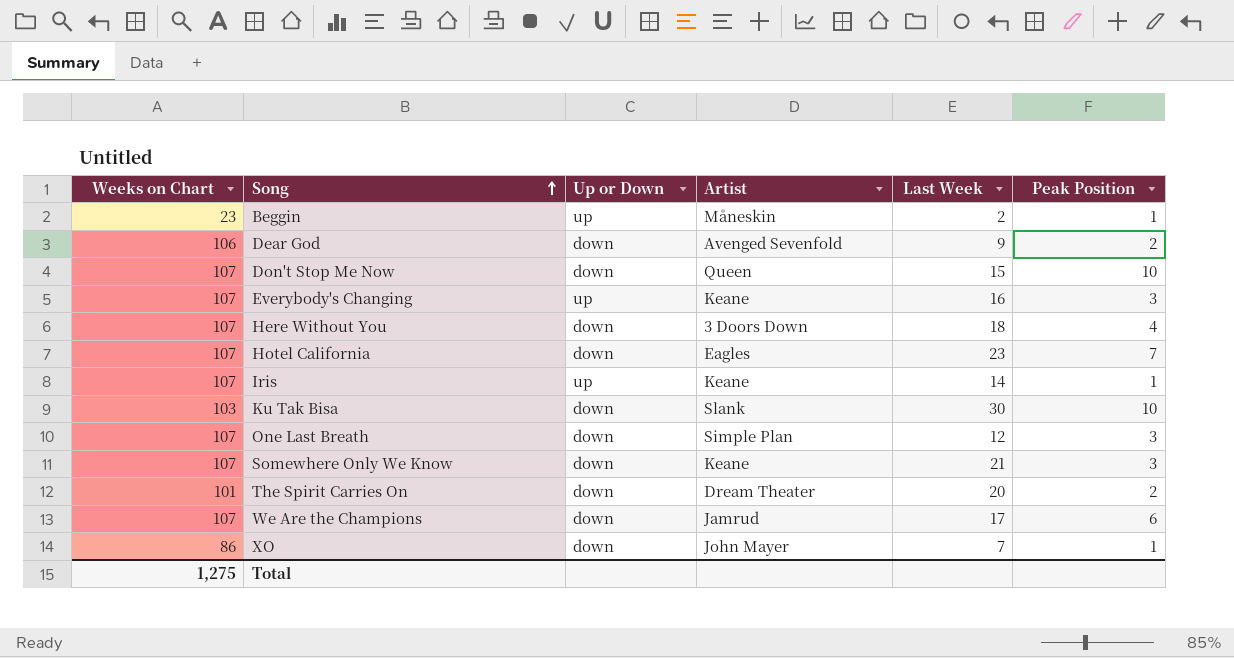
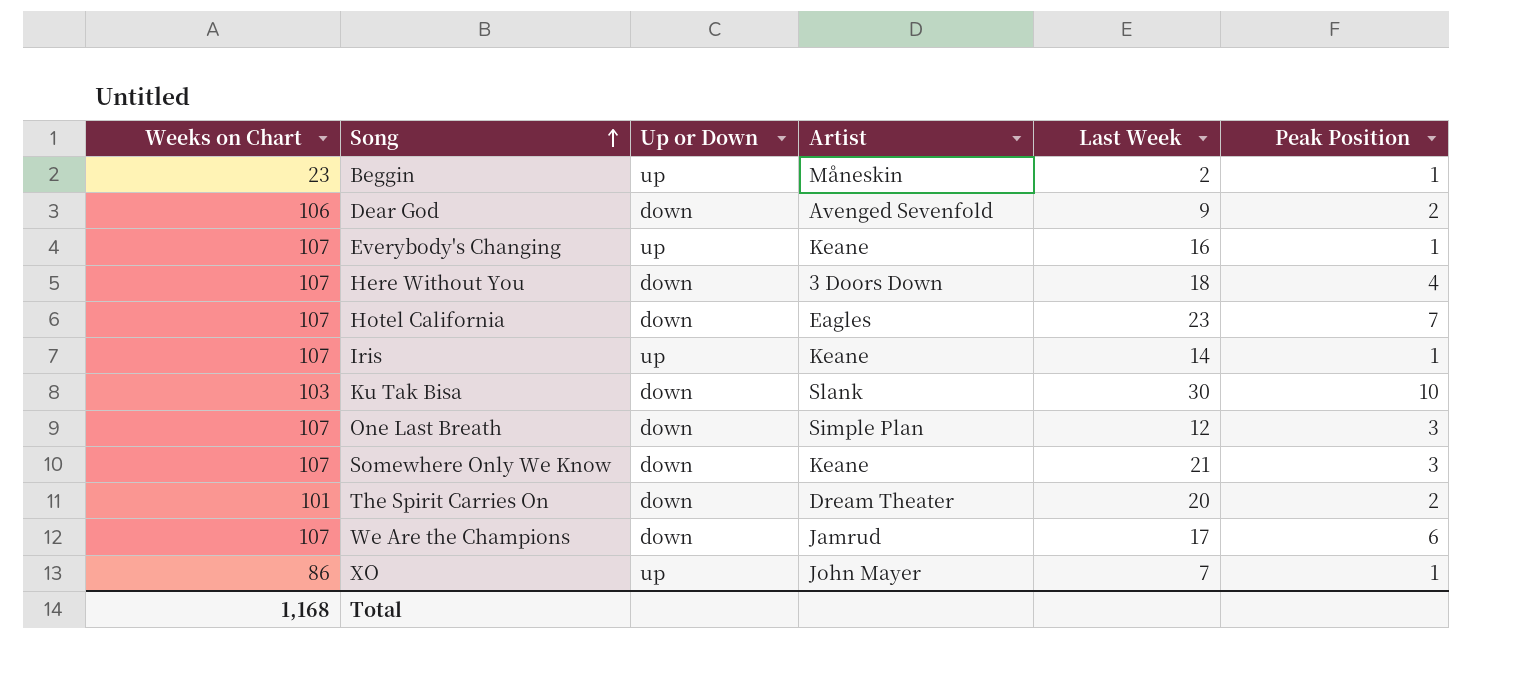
row Don't Stop Me Now: 107 | down | Queen | 15 | 10 -> none
Everybody's Changing | Peak Position: 3 -> 1
XO | Up or Down: down -> up
Total | Weeks on Chart: 1,275 -> 1,168

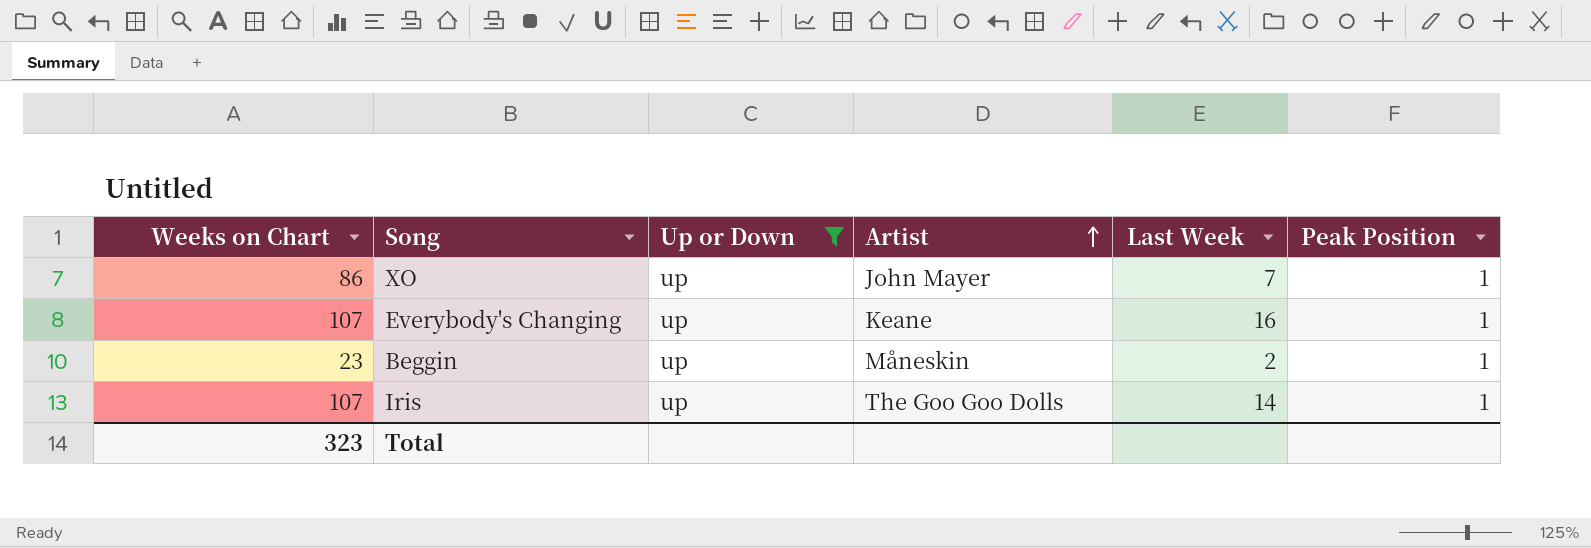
filter: none -> Up or Down = up
row order: Song ascending -> Artist ascending
Iris | Artist: Keane -> The Goo Goo Dolls
Total | Weeks on Chart: 1,168 -> 323

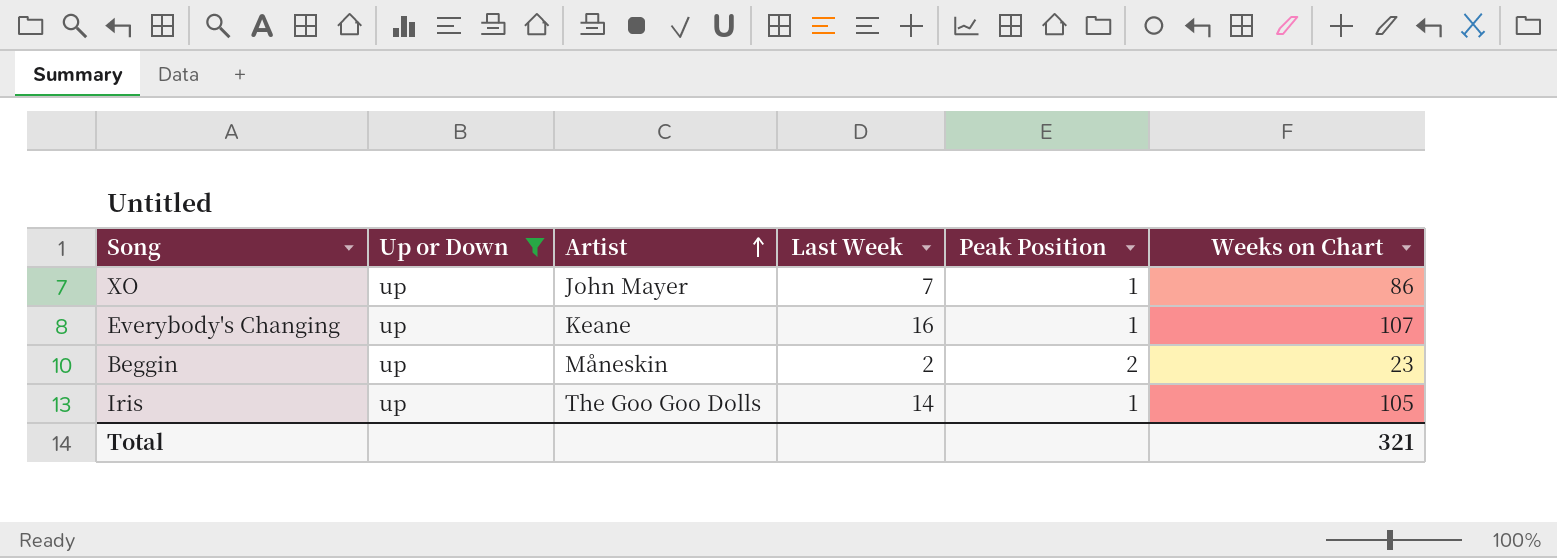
column Weeks on Chart | position: 1 -> 6
Beggin | Peak Position: 1 -> 2
Iris | Weeks on Chart: 107 -> 105
Total | Weeks on Chart: 323 -> 321

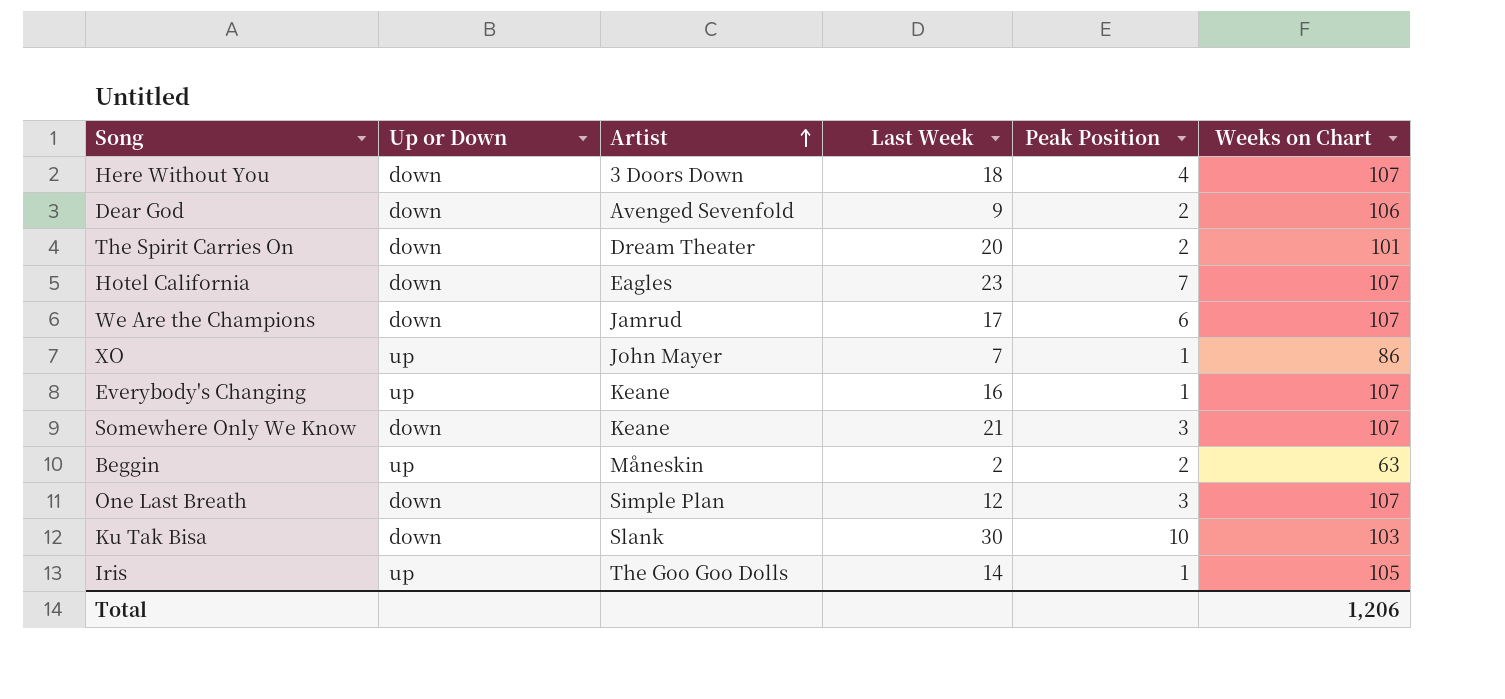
filter: Up or Down = up -> none
Beggin | Weeks on Chart: 23 -> 63
Total | Weeks on Chart: 321 -> 1,206

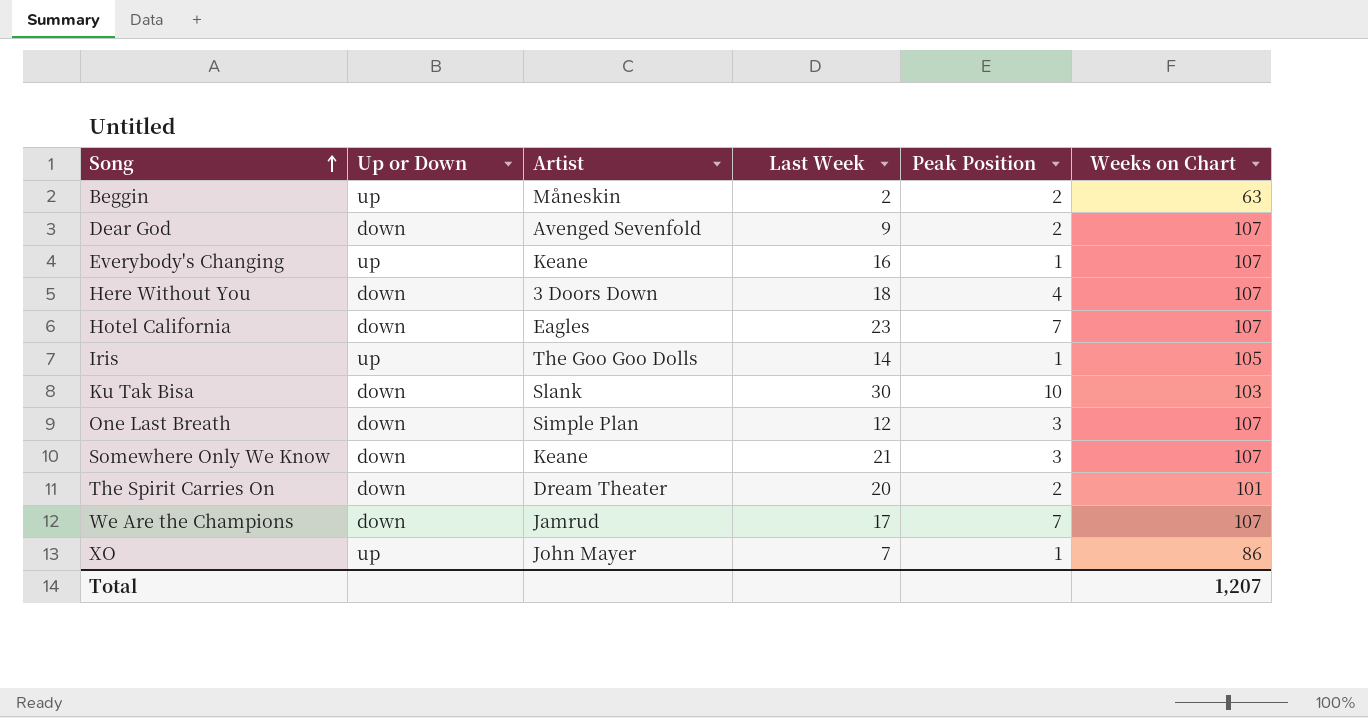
row order: Artist ascending -> Song ascending
Dear God | Weeks on Chart: 106 -> 107
We Are the Champions | Peak Position: 6 -> 7
Total | Weeks on Chart: 1,206 -> 1,207

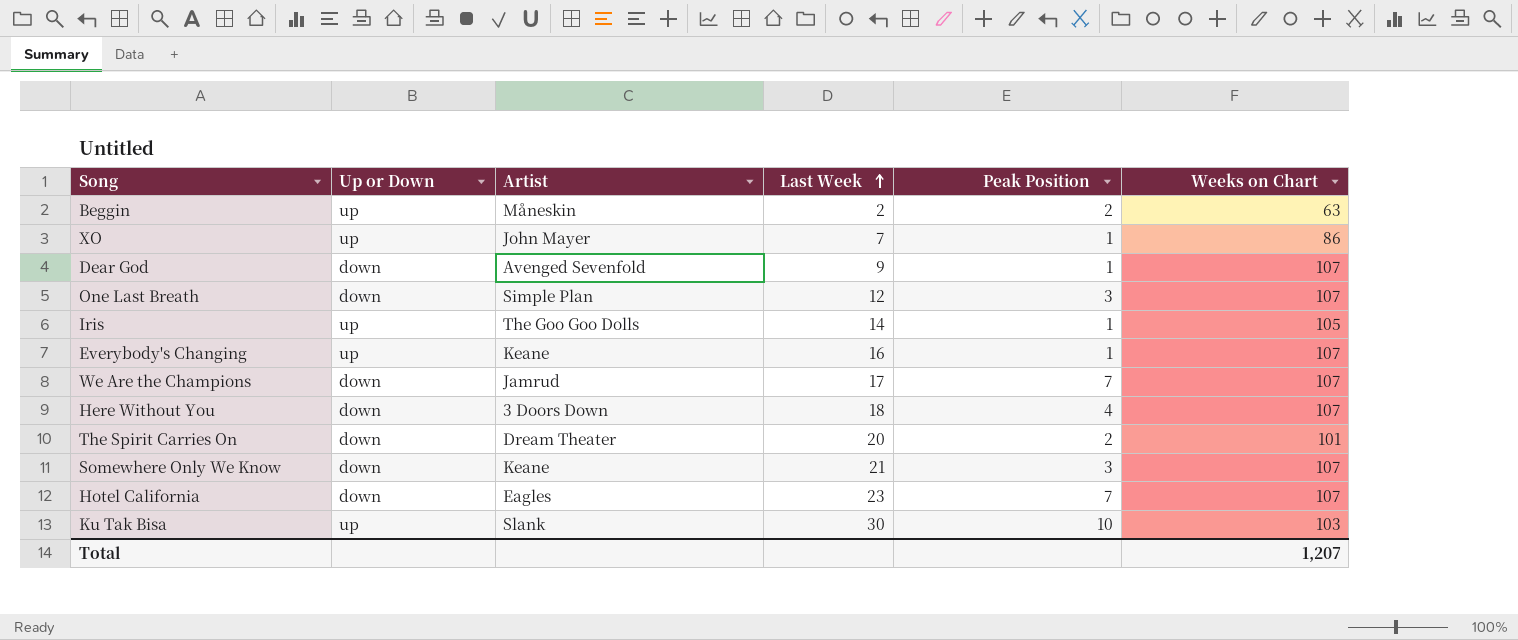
row order: Song ascending -> Last Week ascending
Dear God | Peak Position: 2 -> 1
Ku Tak Bisa | Up or Down: down -> up

